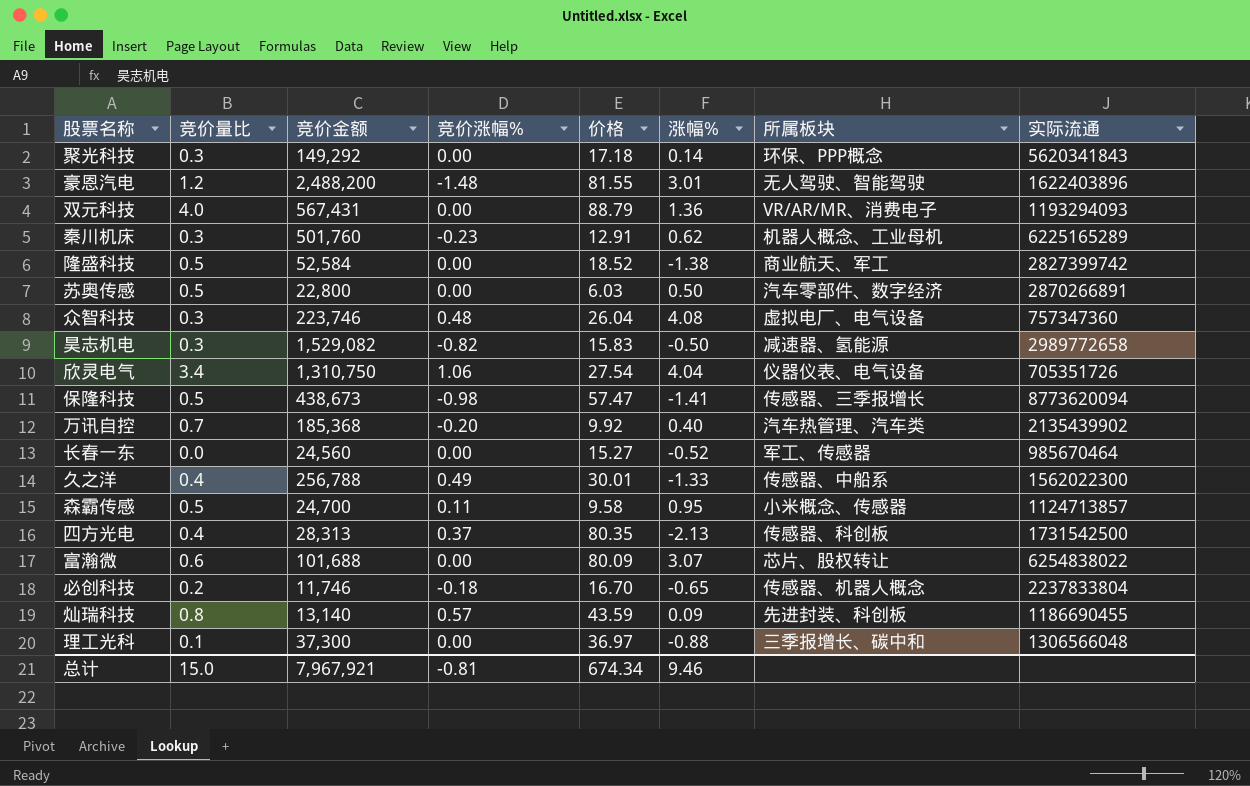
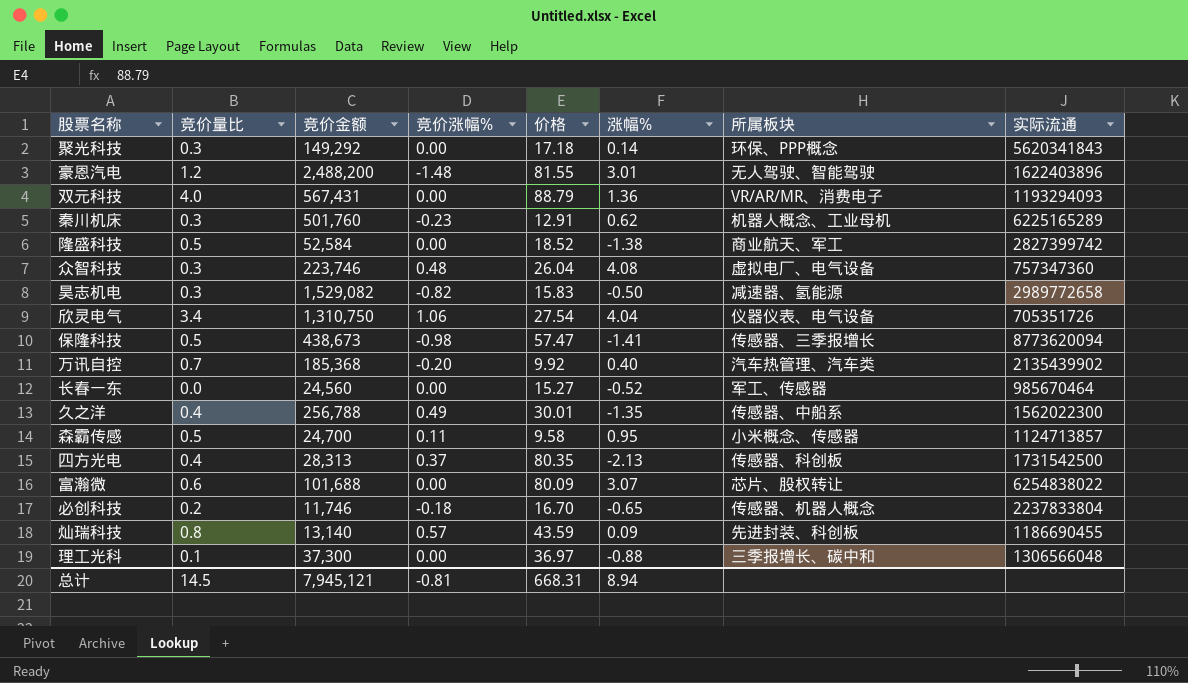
row 苏奥传感: 0.5 | 22,800 | 0.00 | 6.03 | 0.50 | 汽车零部件、数字经济 | 2870266891 -> none
久之洋 | 涨幅%: -1.33 -> -1.35
总计 | 竞价量比: 15.0 -> 14.5
总计 | 竞价金额: 7,967,921 -> 7,945,121
总计 | 价格: 674.34 -> 668.31
总计 | 涨幅%: 9.46 -> 8.94

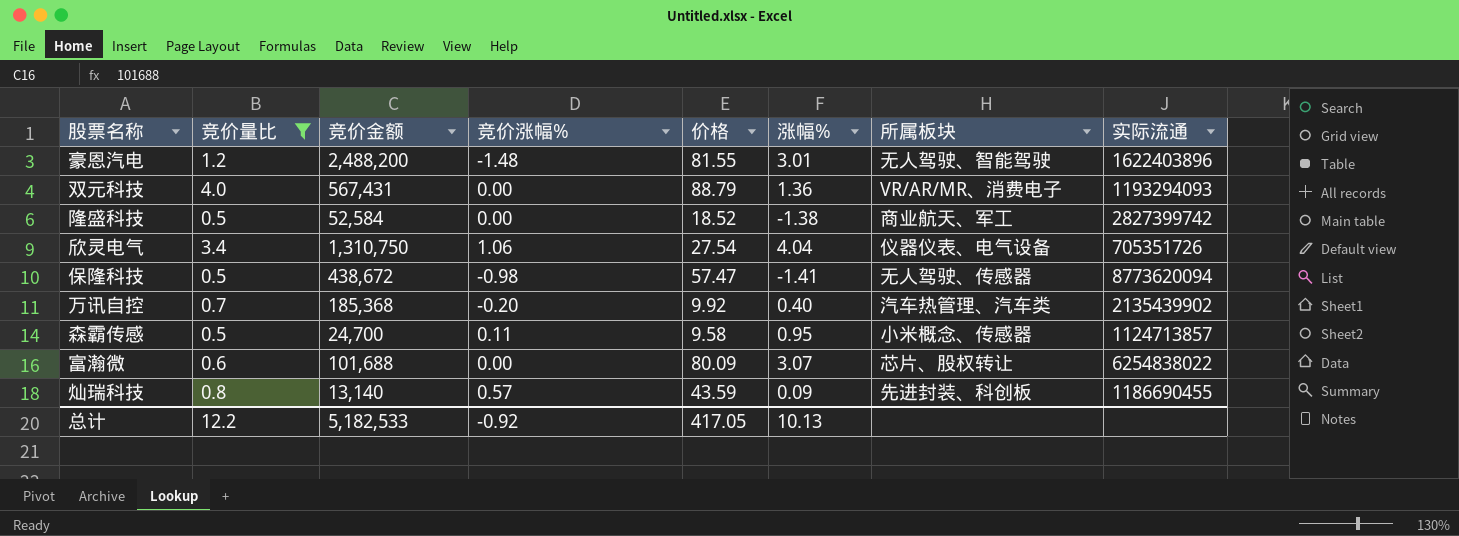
filter: none -> 竞价量比 >= 0.5
保隆科技 | 竞价金额: 438,673 -> 438,672
保隆科技 | 所属板块: 传感器、三季报增长 -> 无人驾驶、传感器
总计 | 竞价量比: 14.5 -> 12.2
总计 | 竞价金额: 7,945,121 -> 5,182,533
总计 | 竞价涨幅%: -0.81 -> -0.92
总计 | 价格: 668.31 -> 417.05
总计 | 涨幅%: 8.94 -> 10.13

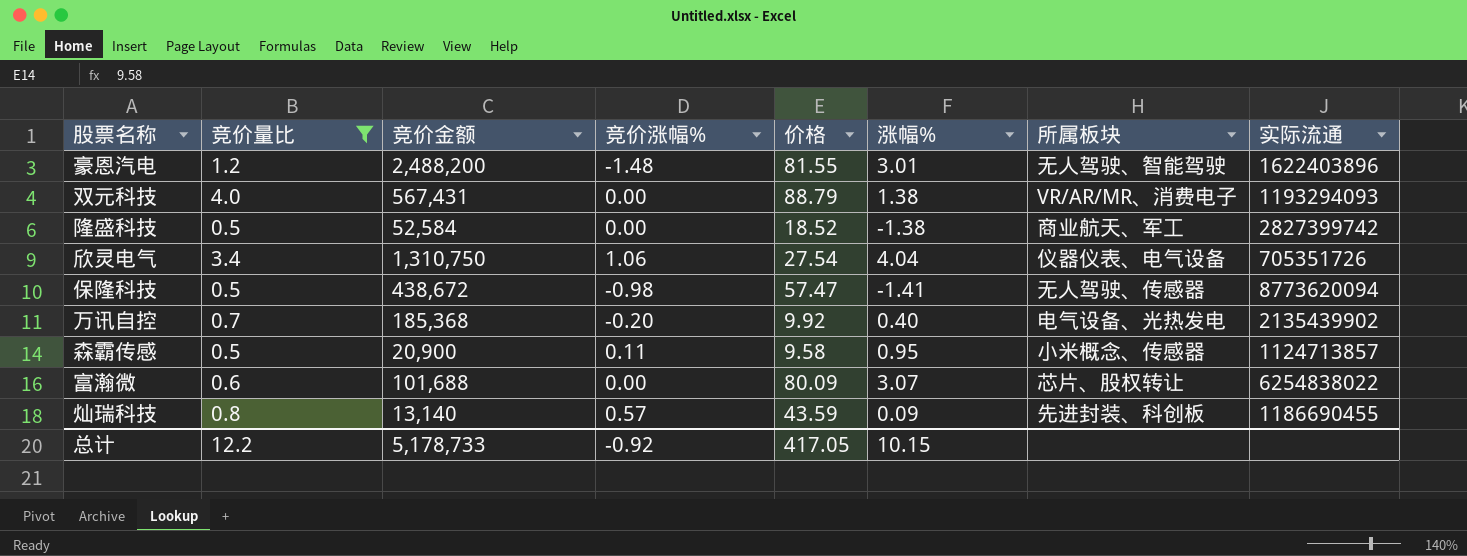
双元科技 | 涨幅%: 1.36 -> 1.38
万讯自控 | 所属板块: 汽车热管理、汽车类 -> 电气设备、光热发电
森霸传感 | 竞价金额: 24,700 -> 20,900
总计 | 竞价金额: 5,182,533 -> 5,178,733
总计 | 涨幅%: 10.13 -> 10.15

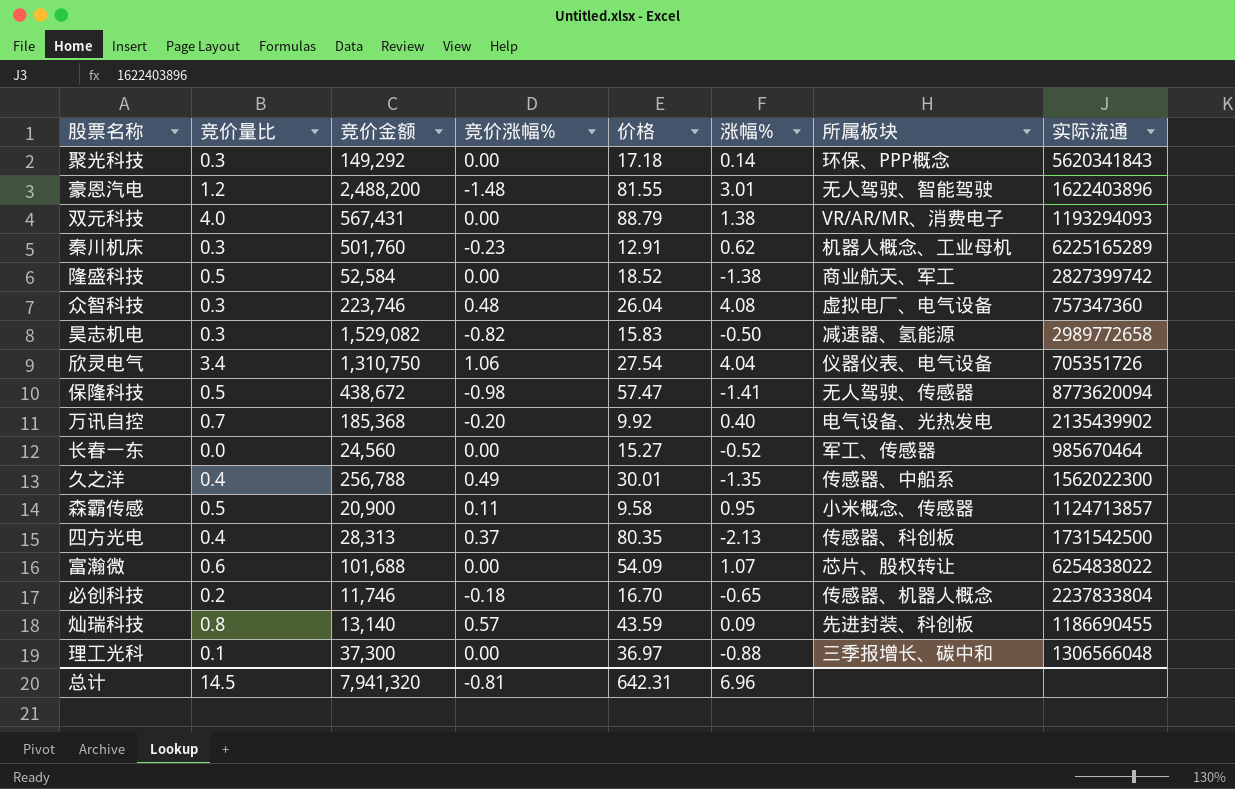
filter: 竞价量比 >= 0.5 -> none
富瀚微 | 价格: 80.09 -> 54.09
富瀚微 | 涨幅%: 3.07 -> 1.07
总计 | 竞价量比: 12.2 -> 14.5
总计 | 竞价金额: 5,178,733 -> 7,941,320
总计 | 竞价涨幅%: -0.92 -> -0.81
总计 | 价格: 417.05 -> 642.31
总计 | 涨幅%: 10.15 -> 6.96

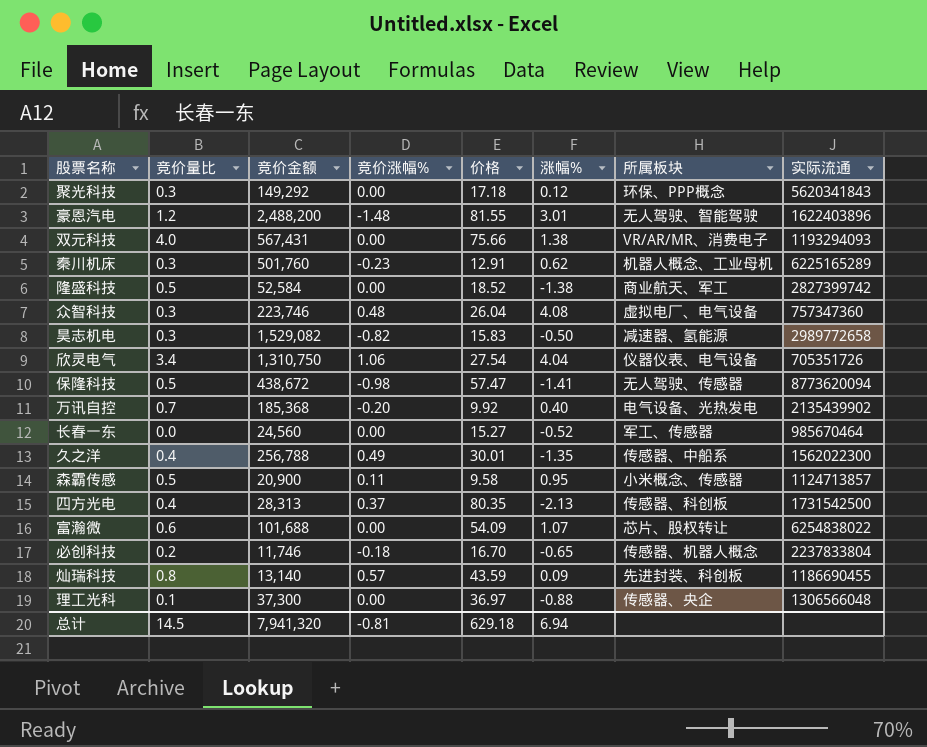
聚光科技 | 涨幅%: 0.14 -> 0.12
双元科技 | 价格: 88.79 -> 75.66
理工光科 | 所属板块: 三季报增长、碳中和 -> 传感器、央企
总计 | 价格: 642.31 -> 629.18
总计 | 涨幅%: 6.96 -> 6.94

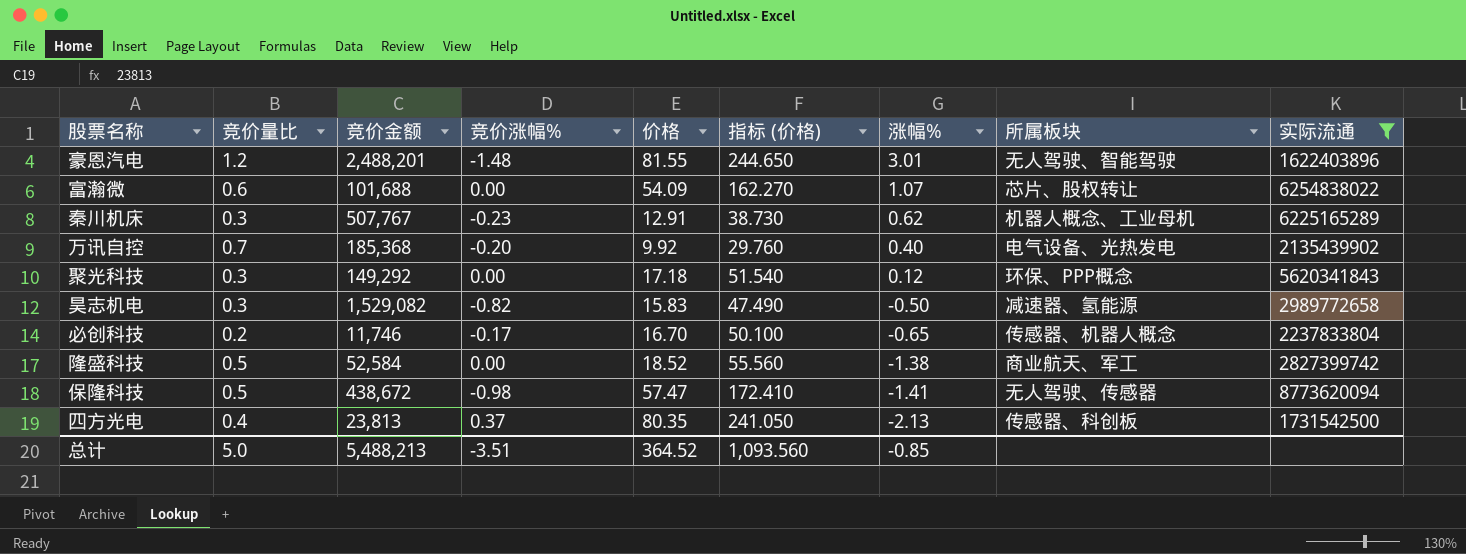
filter: none -> 实际流通 >= 1622403896
row order: none -> 涨幅% descending
column 指标 (价格) | formula: none -> [价格] * 3
豪恩汽电 | 竞价金额: 2,488,200 -> 2,488,201
秦川机床 | 竞价金额: 501,760 -> 507,767
必创科技 | 竞价涨幅%: -0.18 -> -0.17
四方光电 | 竞价金额: 28,313 -> 23,813
总计 | 竞价量比: 14.5 -> 5.0
总计 | 竞价金额: 7,941,320 -> 5,488,213
总计 | 竞价涨幅%: -0.81 -> -3.51
总计 | 价格: 629.18 -> 364.52
总计 | 涨幅%: 6.94 -> -0.85

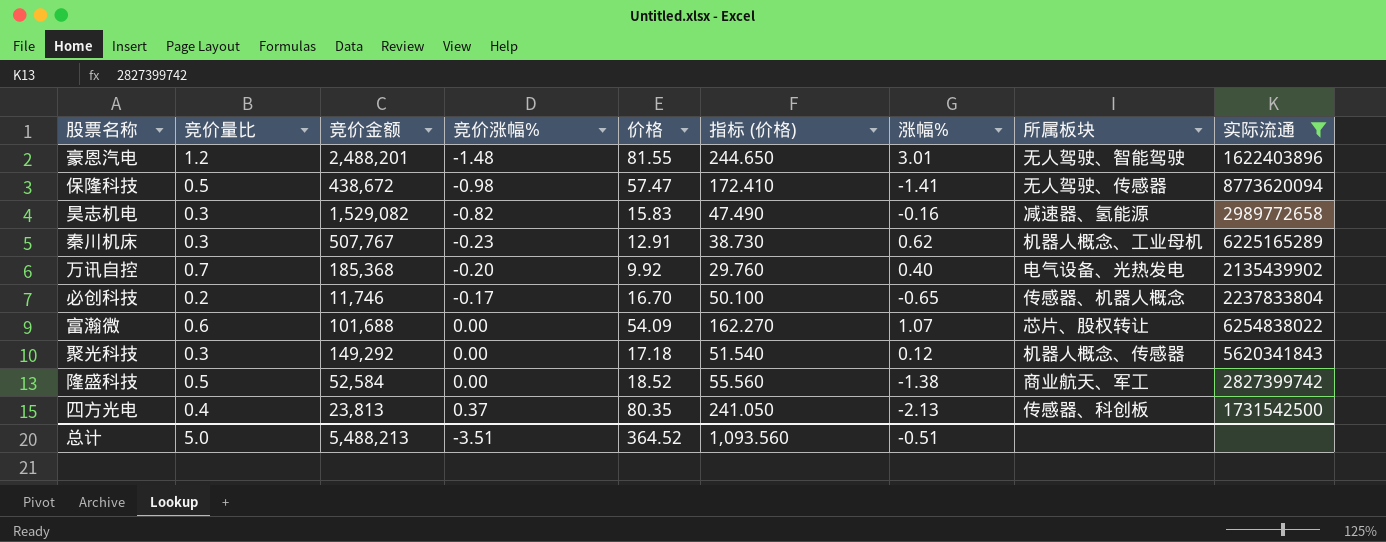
row order: 涨幅% descending -> 竞价涨幅% ascending
昊志机电 | 涨幅%: -0.50 -> -0.16
聚光科技 | 所属板块: 环保、PPP概念 -> 机器人概念、传感器
总计 | 涨幅%: -0.85 -> -0.51

